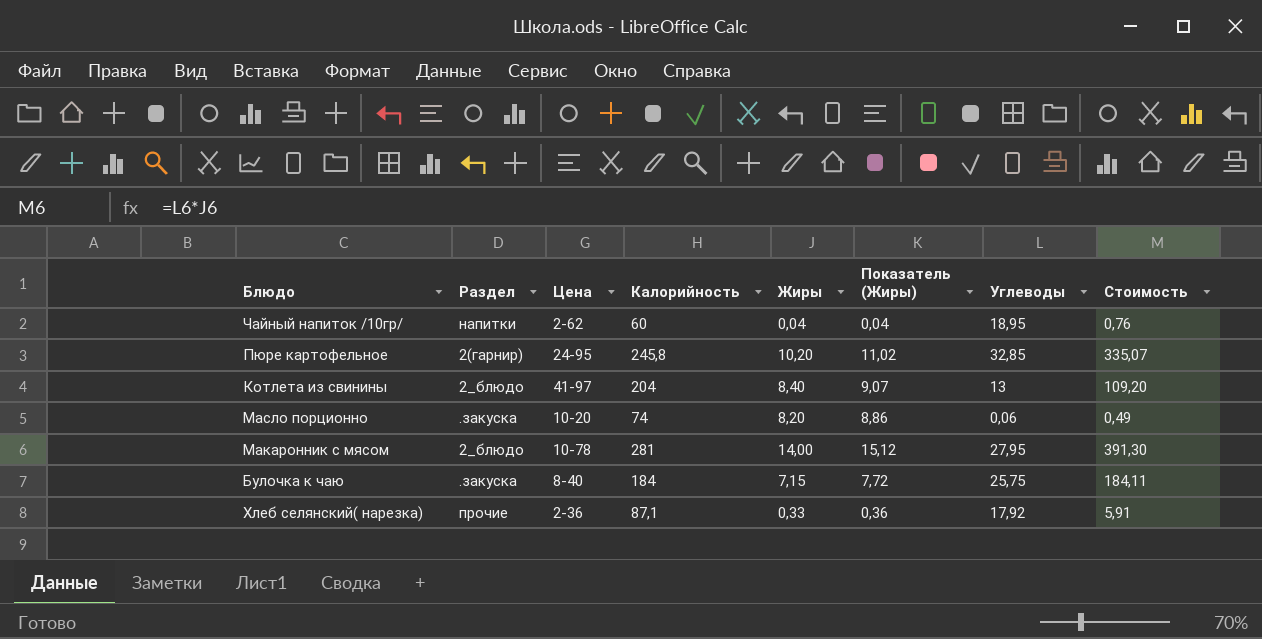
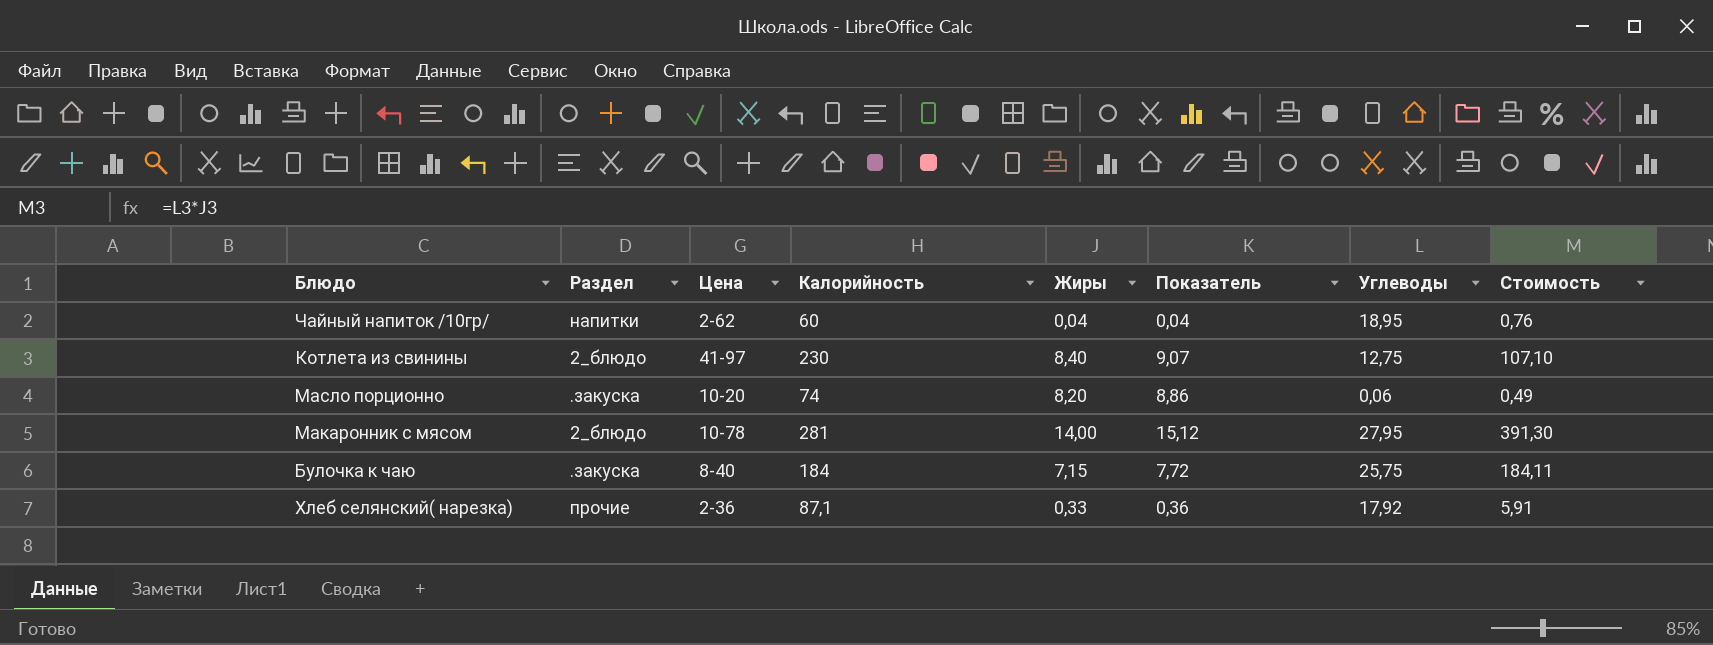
column name: Показатель (Жиры) -> Показатель
row Пюре картофельное: 2(гарнир) | 24-95 | 245,8 | 10,20 | 11,02 | 32,85 | 335,07 -> none
Котлета из свинины | Калорийность: 204 -> 230
Котлета из свинины | Углеводы: 13 -> 12,75
Котлета из свинины | Стоимость: 109,20 -> 107,10

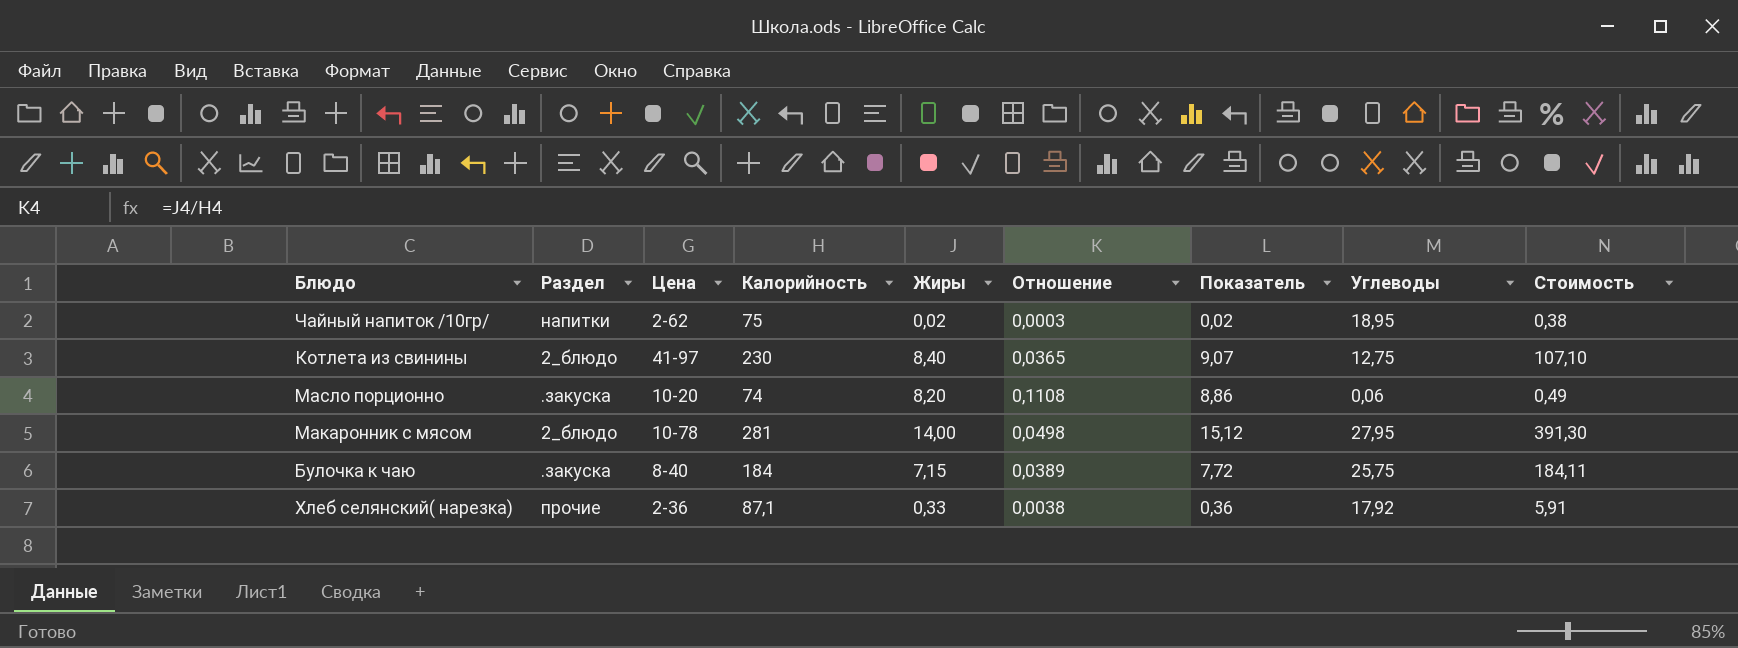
column Отношение | formula: none -> [Жиры] / [Калорийность]
Чайный напиток /10гр/ | Калорийность: 60 -> 75
Чайный напиток /10гр/ | Жиры: 0,04 -> 0,02
Чайный напиток /10гр/ | Показатель: 0,04 -> 0,02
Чайный напиток /10гр/ | Стоимость: 0,76 -> 0,38

